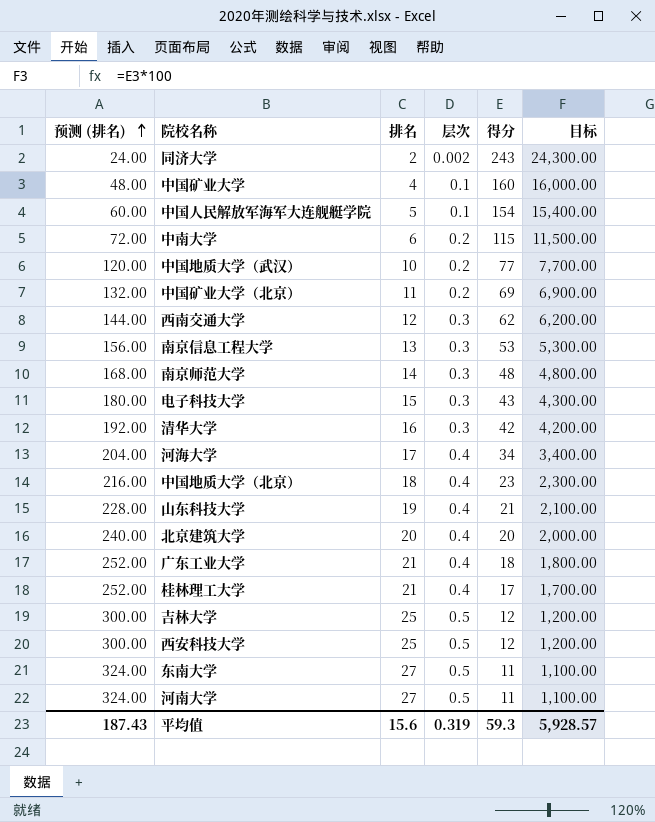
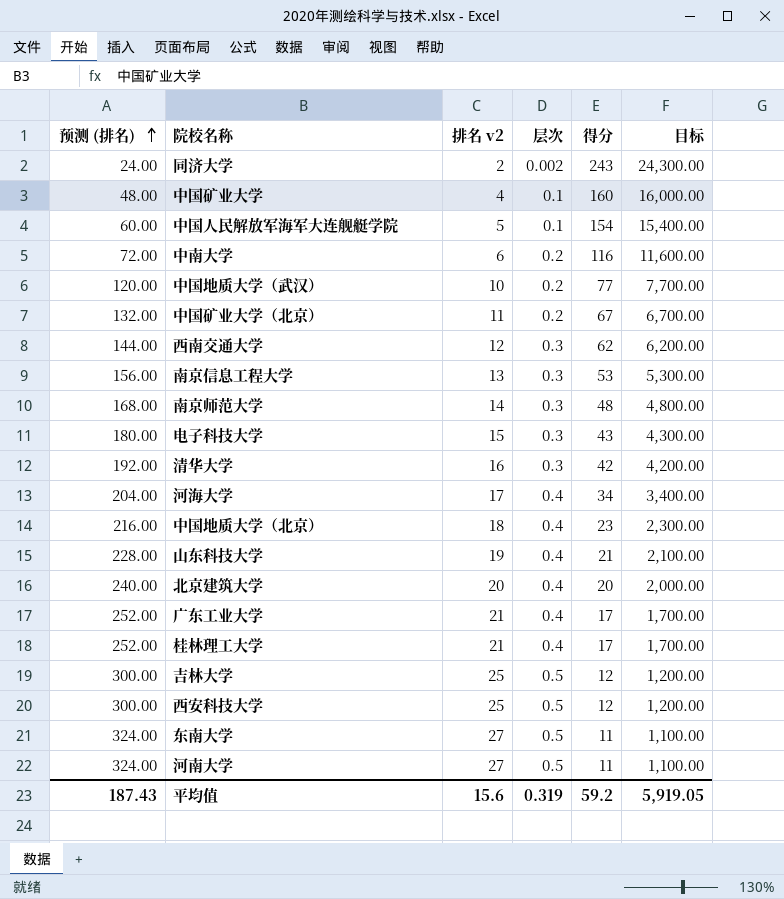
column name: 排名 -> 排名 v2
中南大学 | 得分: 115 -> 116
中南大学 | 目标: 11,500.00 -> 11,600.00
中国矿业大学（北京） | 得分: 69 -> 67
中国矿业大学（北京） | 目标: 6,900.00 -> 6,700.00
广东工业大学 | 得分: 18 -> 17
广东工业大学 | 目标: 1,800.00 -> 1,700.00
平均值 | 得分: 59.3 -> 59.2
平均值 | 目标: 5,928.57 -> 5,919.05

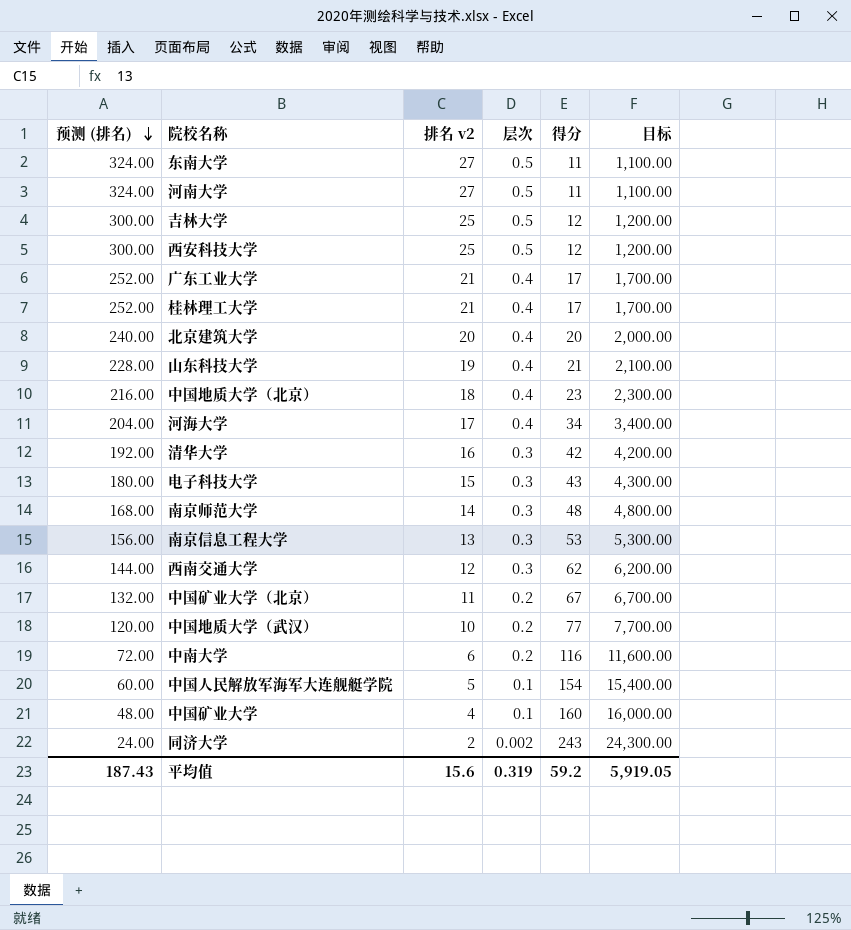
row order: 预测 (排名) ascending -> 预测 (排名) descending

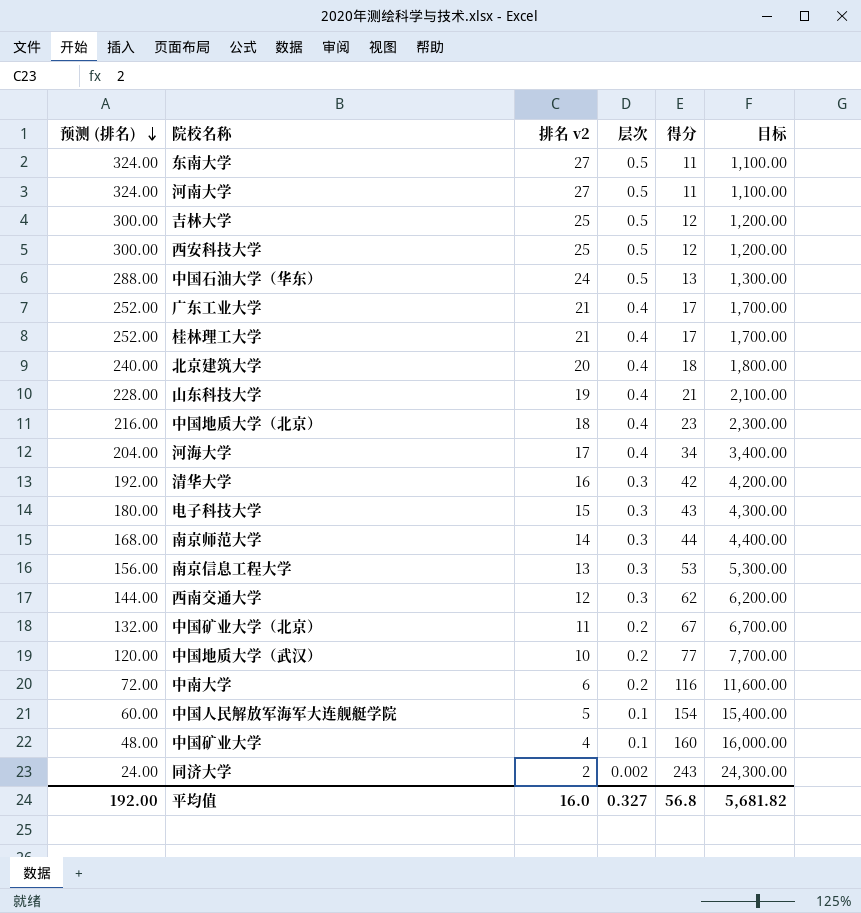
row 中国石油大学（华东）: none -> 288.00 | 24 | 0.5 | 13 | 1,300.00
北京建筑大学 | 得分: 20 -> 18
北京建筑大学 | 目标: 2,000.00 -> 1,800.00
南京师范大学 | 得分: 48 -> 44
南京师范大学 | 目标: 4,800.00 -> 4,400.00
平均值 | 预测 (排名): 187.43 -> 192.00
平均值 | 排名 v2: 15.6 -> 16.0
平均值 | 层次: 0.319 -> 0.327
平均值 | 得分: 59.2 -> 56.8
平均值 | 目标: 5,919.05 -> 5,681.82

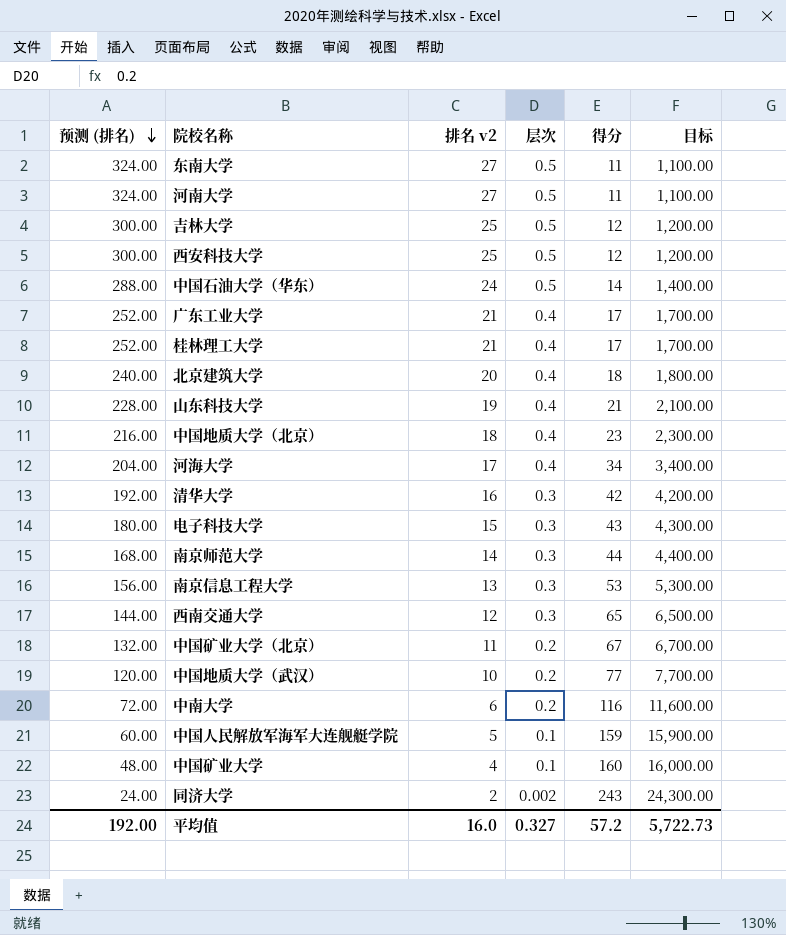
中国石油大学（华东） | 得分: 13 -> 14
中国石油大学（华东） | 目标: 1,300.00 -> 1,400.00
西南交通大学 | 得分: 62 -> 65
西南交通大学 | 目标: 6,200.00 -> 6,500.00
中国人民解放军海军大连舰艇学院 | 得分: 154 -> 159
中国人民解放军海军大连舰艇学院 | 目标: 15,400.00 -> 15,900.00
平均值 | 得分: 56.8 -> 57.2
平均值 | 目标: 5,681.82 -> 5,722.73

